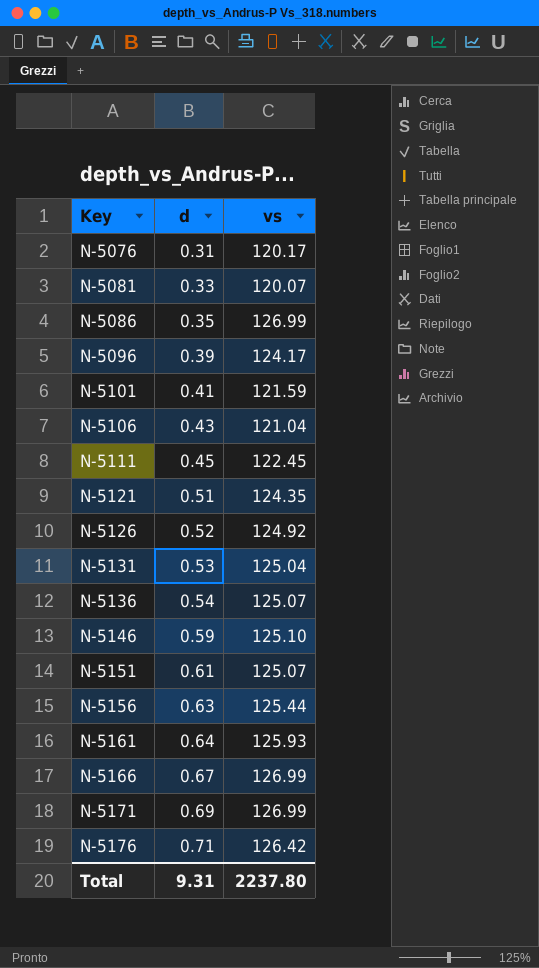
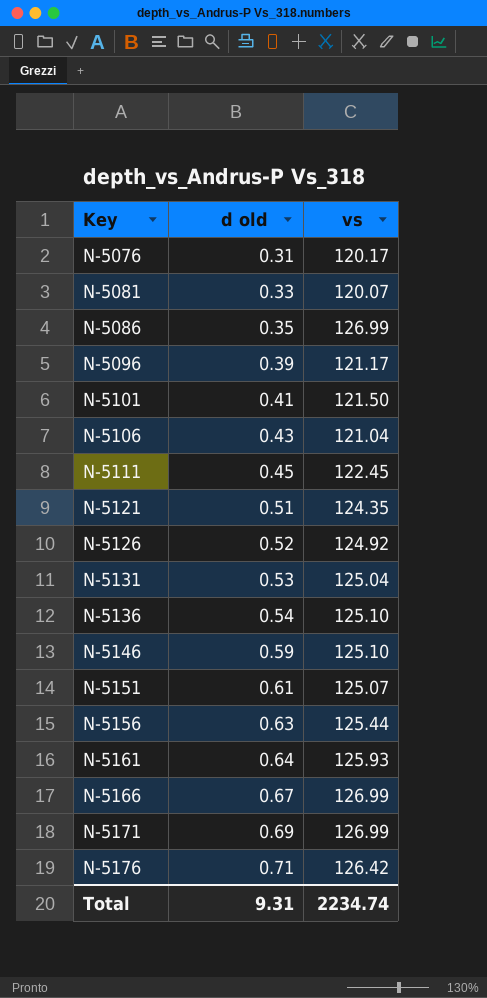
column name: d -> d old
N-5096 | vs: 124.17 -> 121.17
N-5101 | vs: 121.59 -> 121.50
N-5136 | vs: 125.07 -> 125.10
Total | vs: 2237.80 -> 2234.74

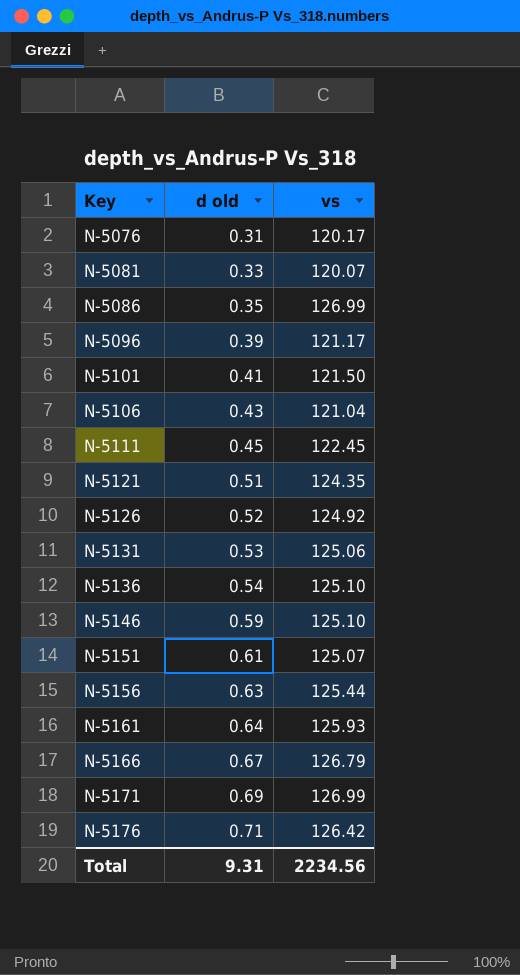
N-5131 | vs: 125.04 -> 125.06
N-5166 | vs: 126.99 -> 126.79
Total | vs: 2234.74 -> 2234.56

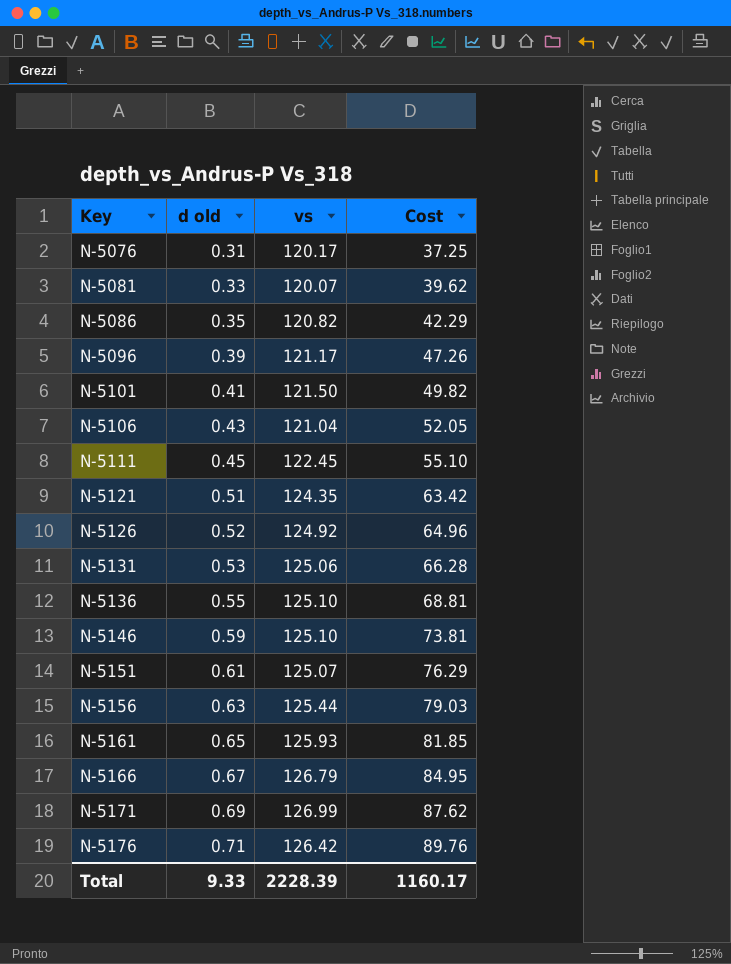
column Cost | formula: none -> [d old] * [vs]
N-5086 | vs: 126.99 -> 120.82
N-5136 | d old: 0.54 -> 0.55
N-5161 | d old: 0.64 -> 0.65
Total | d old: 9.31 -> 9.33
Total | vs: 2234.56 -> 2228.39

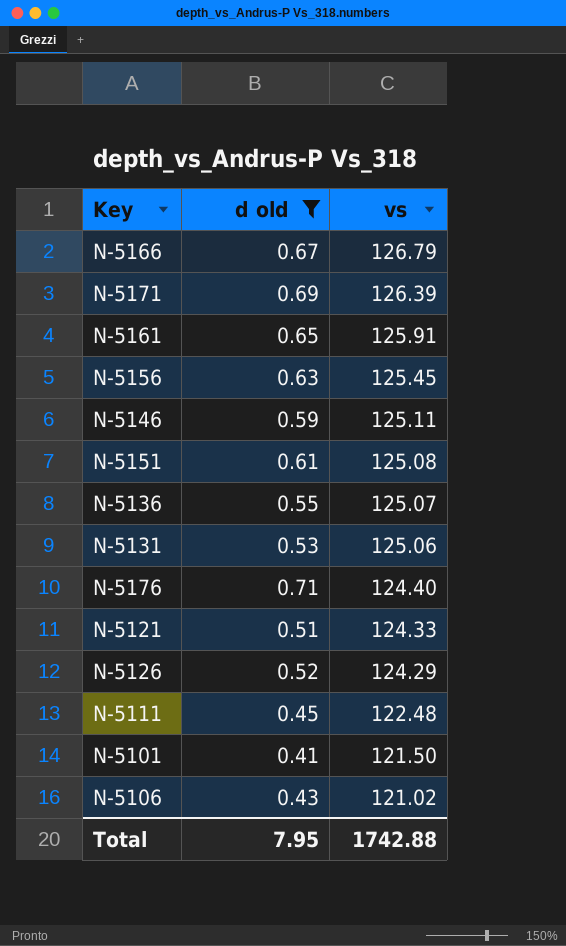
filter: none -> d old >= 0.41
row order: Key ascending -> vs descending
column Cost | formula: [d old] * [vs] -> none
N-5171 | vs: 126.99 -> 126.39
N-5161 | vs: 125.93 -> 125.91
N-5156 | vs: 125.44 -> 125.45
N-5146 | vs: 125.10 -> 125.11
N-5151 | vs: 125.07 -> 125.08
N-5136 | vs: 125.10 -> 125.07
N-5176 | vs: 126.42 -> 124.40
N-5121 | vs: 124.35 -> 124.33
N-5126 | vs: 124.92 -> 124.29
N-5111 | vs: 122.45 -> 122.48
N-5106 | vs: 121.04 -> 121.02
Total | d old: 9.33 -> 7.95
Total | vs: 2228.39 -> 1742.88

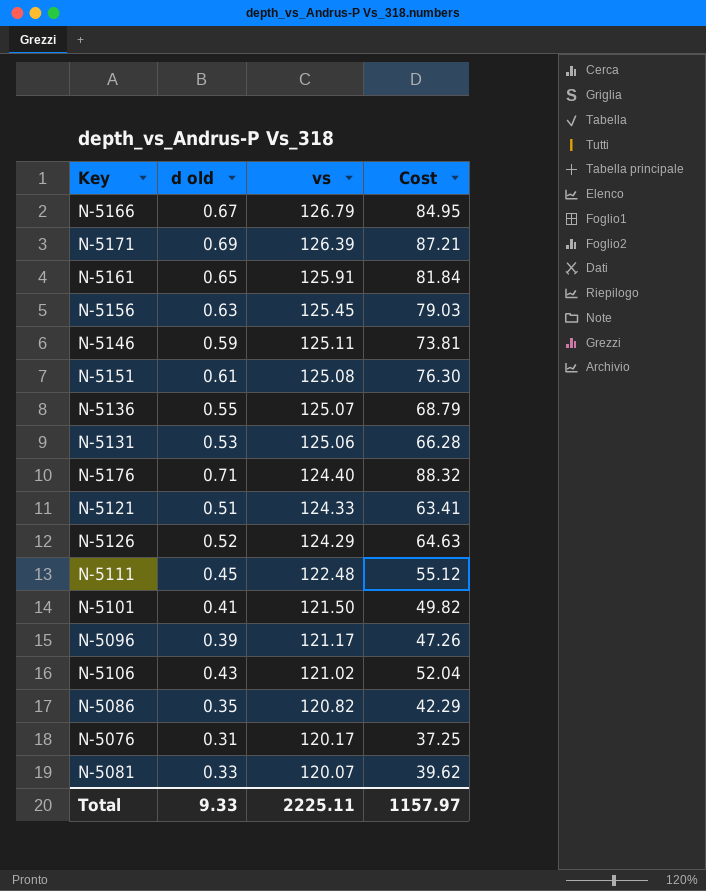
filter: d old >= 0.41 -> none
column Cost | formula: none -> [d old] * [vs]
Total | d old: 7.95 -> 9.33
Total | vs: 1742.88 -> 2225.11

